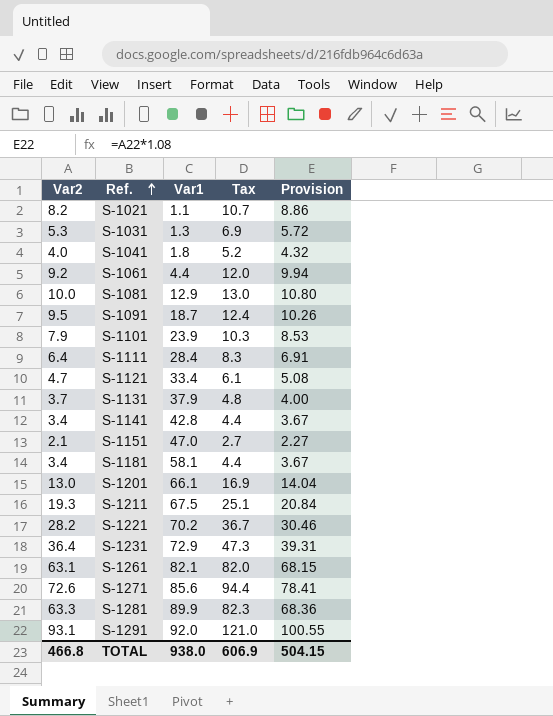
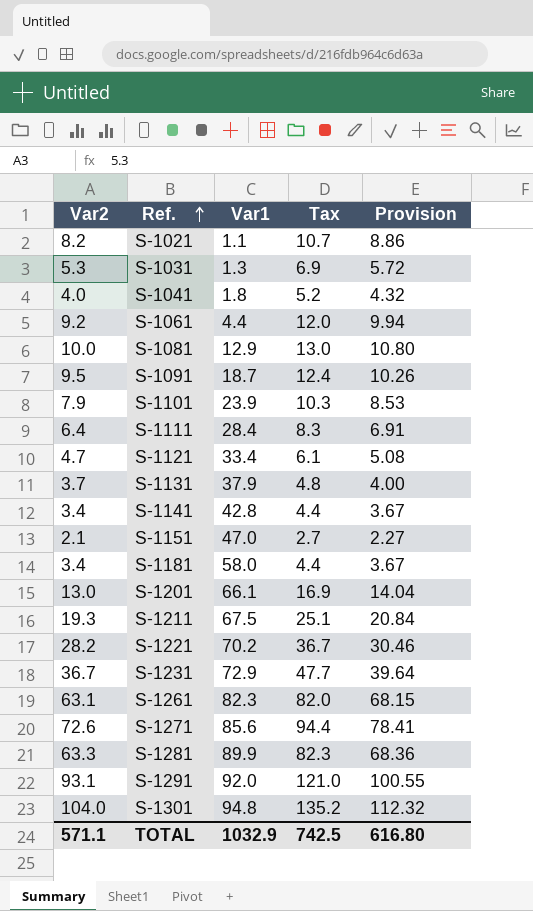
S-1181 | Var1: 58.1 -> 58.0
S-1231 | Var2: 36.4 -> 36.7
S-1231 | Tax: 47.3 -> 47.7
S-1231 | Provision: 39.31 -> 39.64
S-1261 | Var1: 82.1 -> 82.3
row S-1301: none -> 104.0 | 94.8 | 135.2 | 112.32
TOTAL | Var2: 466.8 -> 571.1
TOTAL | Var1: 938.0 -> 1032.9
TOTAL | Tax: 606.9 -> 742.5
TOTAL | Provision: 504.15 -> 616.80

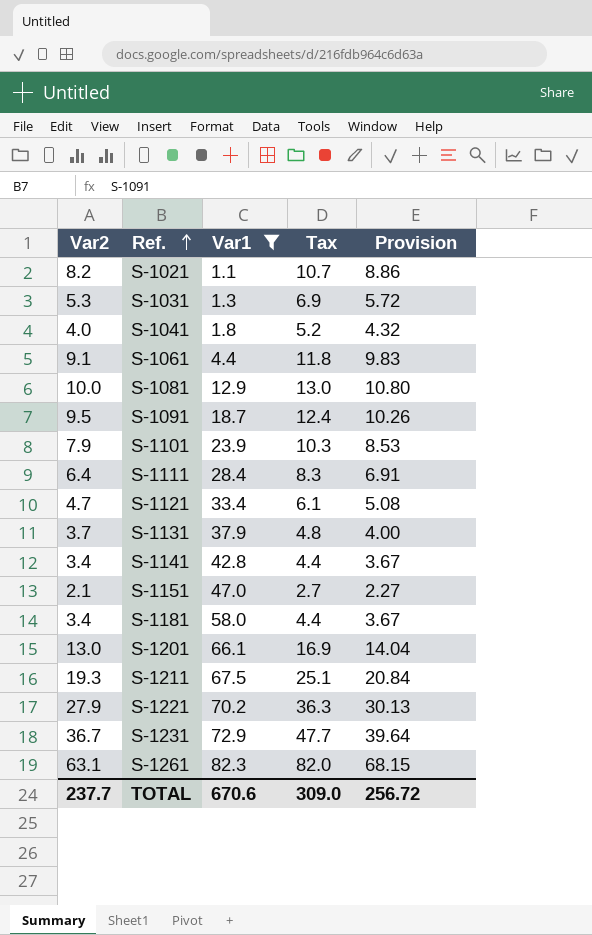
filter: none -> Var1 <= 82.3
S-1061 | Var2: 9.2 -> 9.1
S-1061 | Tax: 12.0 -> 11.8
S-1061 | Provision: 9.94 -> 9.83
S-1221 | Var2: 28.2 -> 27.9
S-1221 | Tax: 36.7 -> 36.3
S-1221 | Provision: 30.46 -> 30.13
TOTAL | Var2: 571.1 -> 237.7
TOTAL | Var1: 1032.9 -> 670.6
TOTAL | Tax: 742.5 -> 309.0
TOTAL | Provision: 616.80 -> 256.72

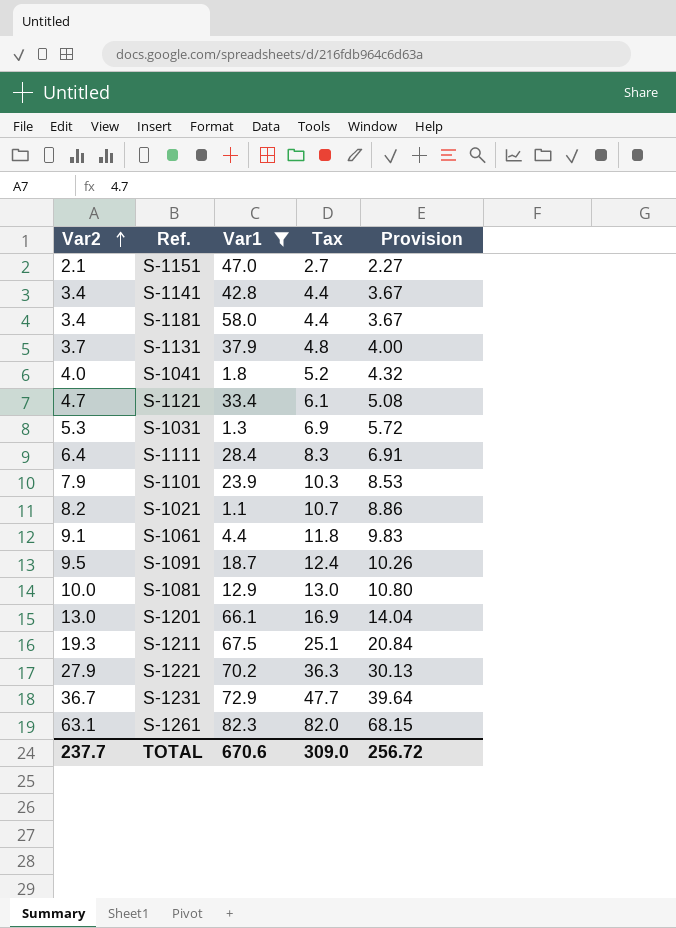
row order: Ref. ascending -> Var2 ascending

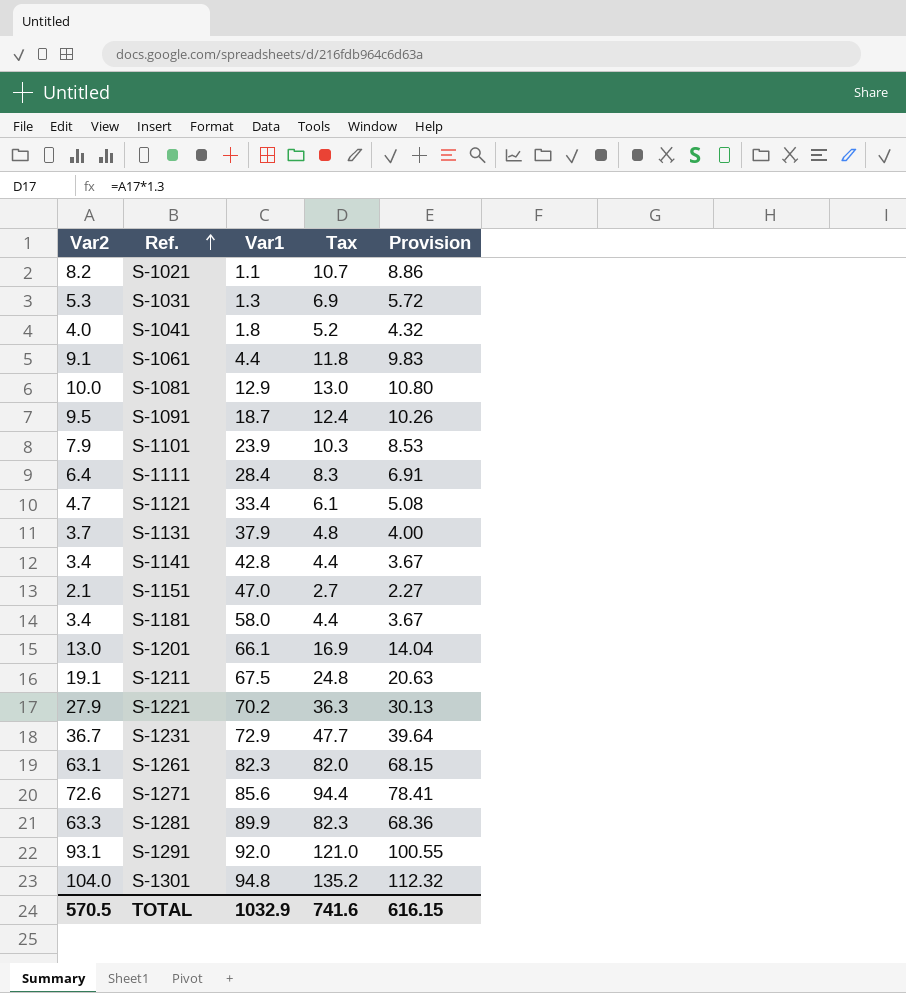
filter: Var1 <= 82.3 -> none
row order: Var2 ascending -> Ref. ascending
S-1211 | Var2: 19.3 -> 19.1
S-1211 | Tax: 25.1 -> 24.8
S-1211 | Provision: 20.84 -> 20.63
TOTAL | Var2: 237.7 -> 570.5
TOTAL | Var1: 670.6 -> 1032.9
TOTAL | Tax: 309.0 -> 741.6
TOTAL | Provision: 256.72 -> 616.15

